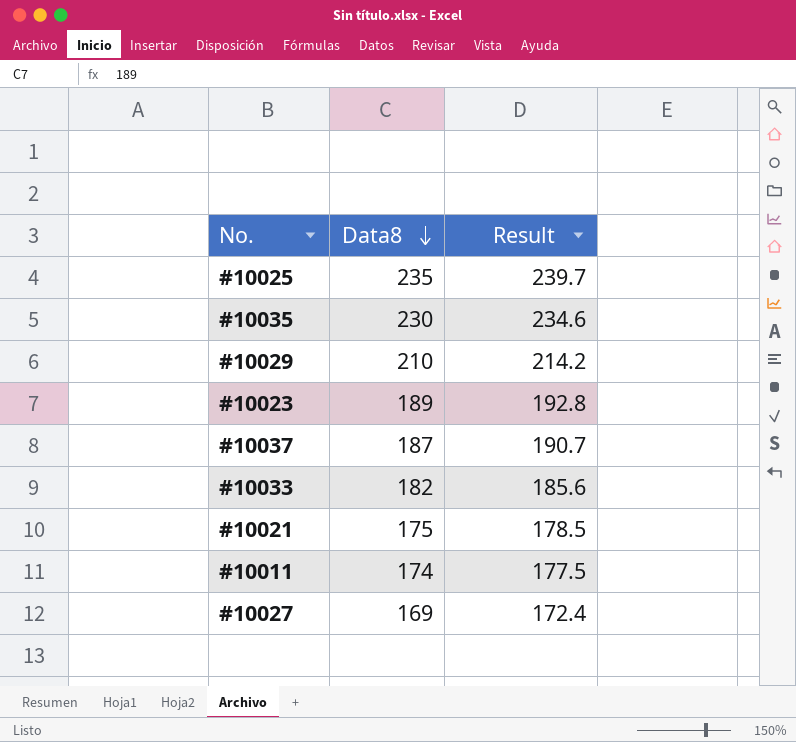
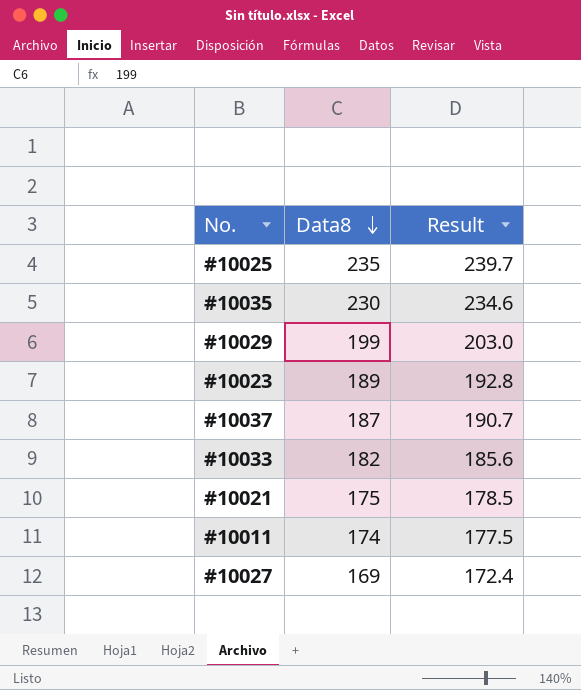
#10029 | Data8: 210 -> 199
#10029 | Result: 214.2 -> 203.0

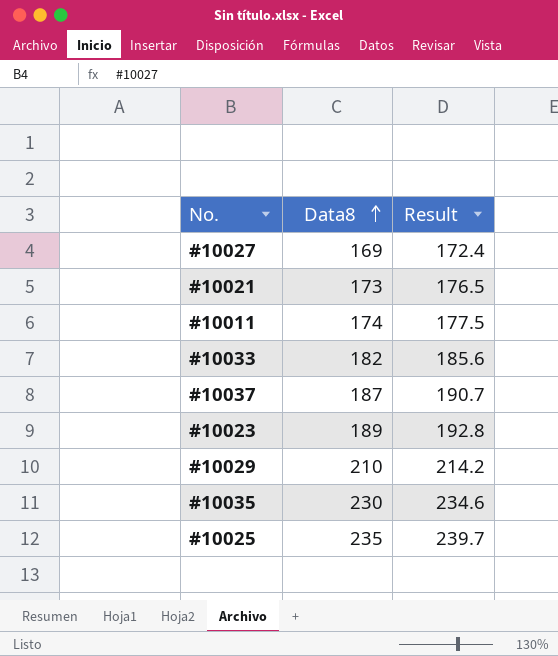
row order: Data8 descending -> Data8 ascending
#10021 | Data8: 175 -> 173
#10021 | Result: 178.5 -> 176.5
#10029 | Data8: 199 -> 210
#10029 | Result: 203.0 -> 214.2

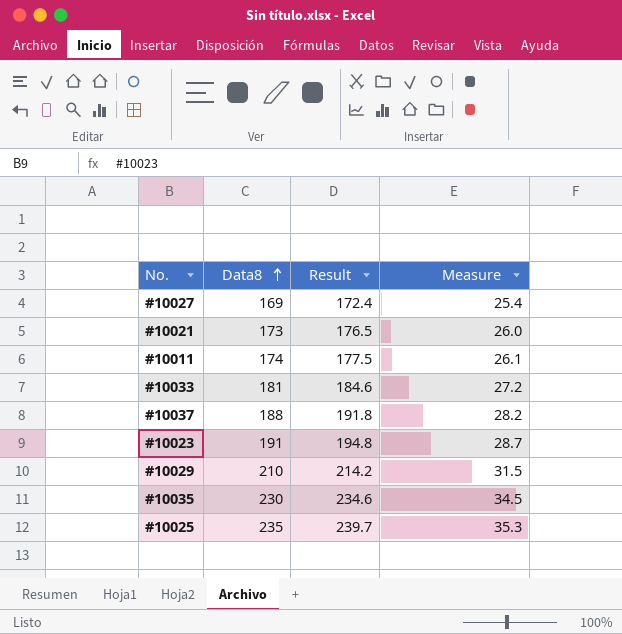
column Measure | formula: none -> [Data8] * 0.15
#10033 | Data8: 182 -> 181
#10033 | Result: 185.6 -> 184.6
#10037 | Data8: 187 -> 188
#10037 | Result: 190.7 -> 191.8
#10023 | Data8: 189 -> 191
#10023 | Result: 192.8 -> 194.8

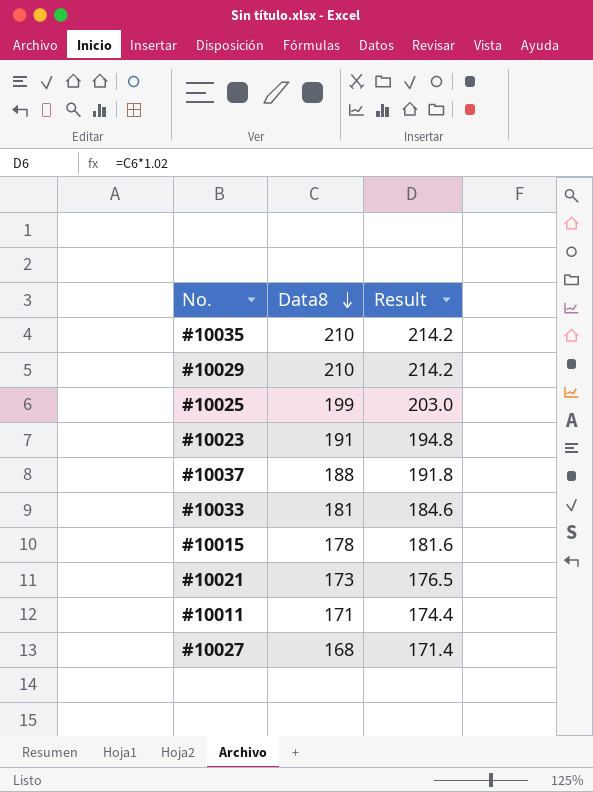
row order: Data8 ascending -> Data8 descending
column Measure | formula: [Data8] * 0.15 -> none
#10035 | Data8: 230 -> 210
#10035 | Result: 234.6 -> 214.2
#10025 | Data8: 235 -> 199
#10025 | Result: 239.7 -> 203.0
row #10015: none -> 178 | 181.6
#10011 | Data8: 174 -> 171
#10011 | Result: 177.5 -> 174.4
#10027 | Data8: 169 -> 168
#10027 | Result: 172.4 -> 171.4

